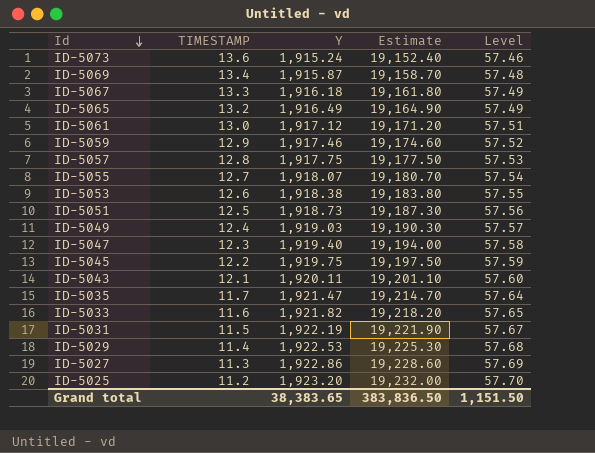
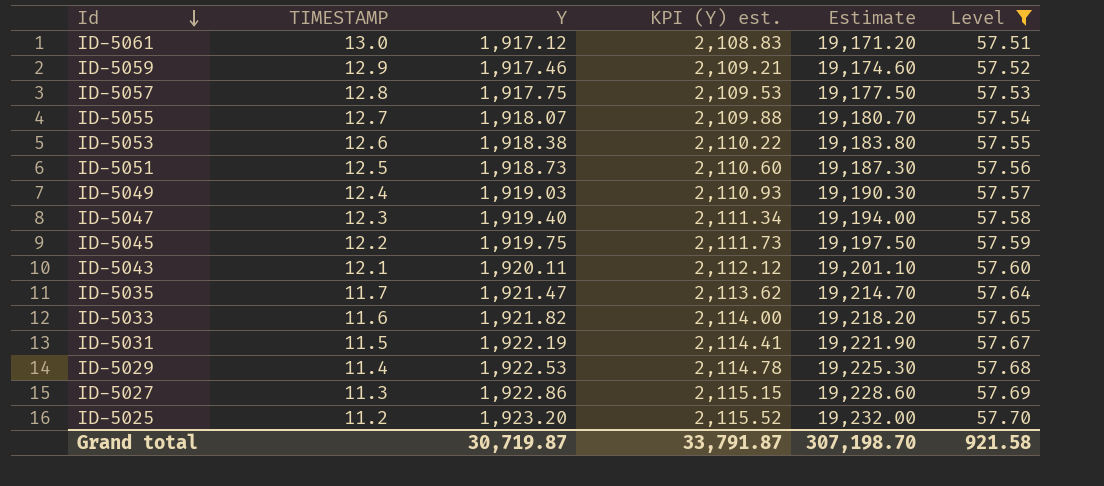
filter: none -> Level >= 57.51
column KPI (Y) est. | formula: none -> [Y] * 1.1
Grand total | Y: 38,383.65 -> 30,719.87
Grand total | Estimate: 383,836.50 -> 307,198.70
Grand total | Level: 1,151.50 -> 921.58

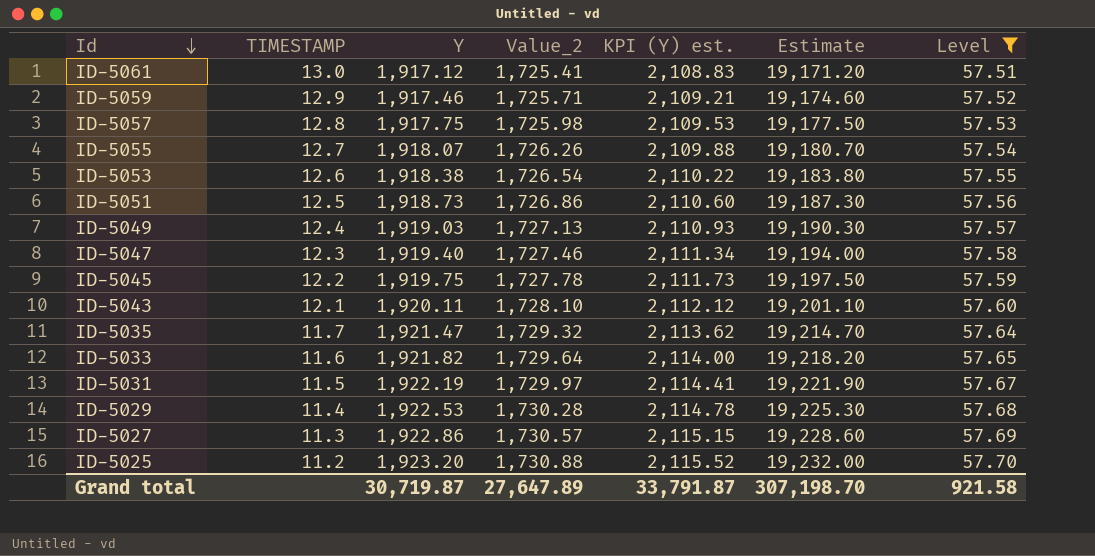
column Value_2 | formula: none -> [Y] * 0.9

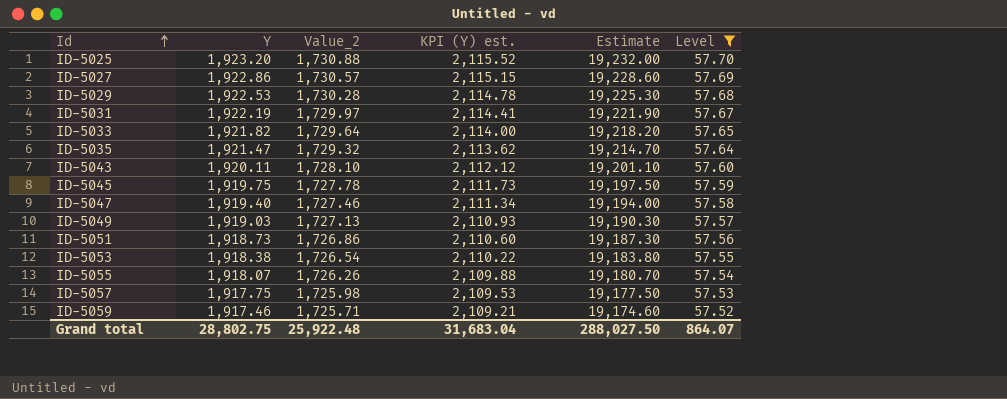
row order: Id descending -> Id ascending
column TIMESTAMP | position: 2 -> none
row ID-5061: 13.0 | 1,917.12 | 1,725.41 | 2,108.83 | 19,171.20 | 57.51 -> none
Grand total | Y: 30,719.87 -> 28,802.75
Grand total | Value_2: 27,647.89 -> 25,922.48
Grand total | KPI (Y) est.: 33,791.87 -> 31,683.04
Grand total | Estimate: 307,198.70 -> 288,027.50
Grand total | Level: 921.58 -> 864.07

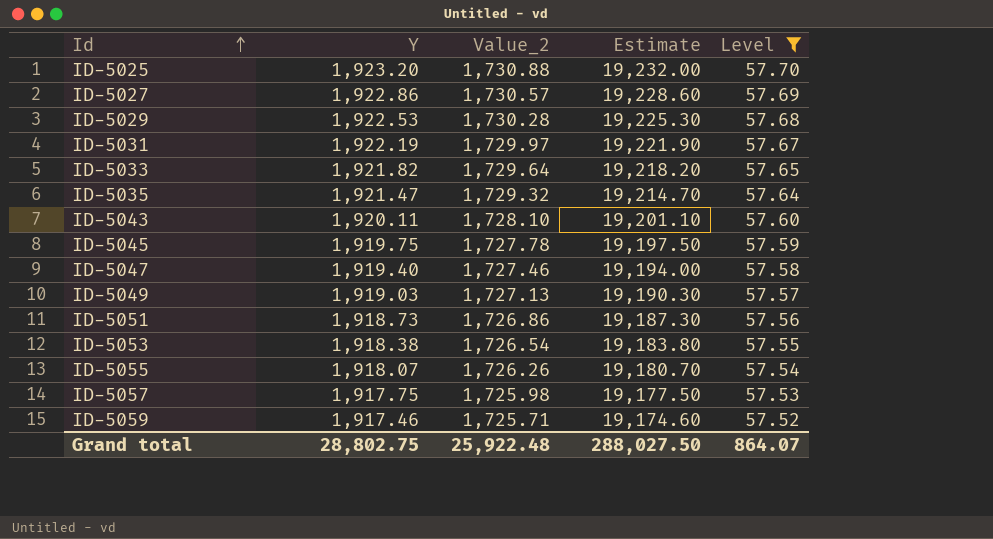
column KPI (Y) est. | formula: [Y] * 1.1 -> none

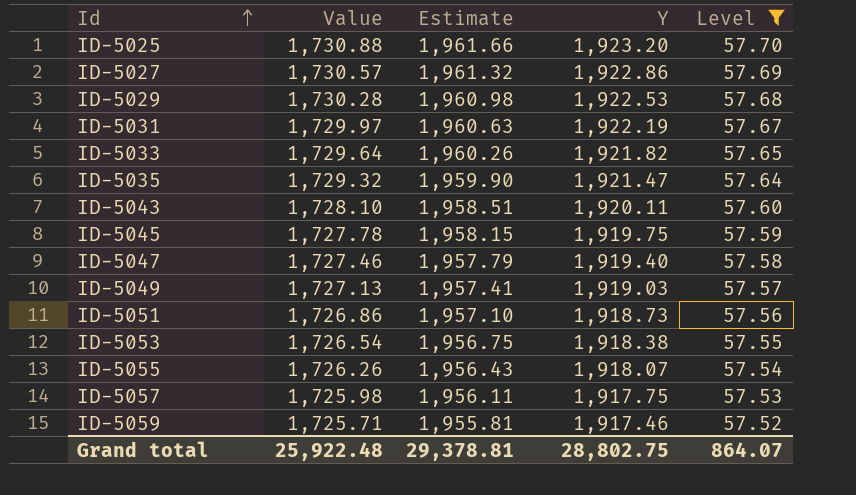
column name: Value_2 -> Value
column Estimate | formula: [Y] * 10 -> [Y] * 1.02
column Y | position: 2 -> 4
Grand total | Estimate: 288,027.50 -> 29,378.81

